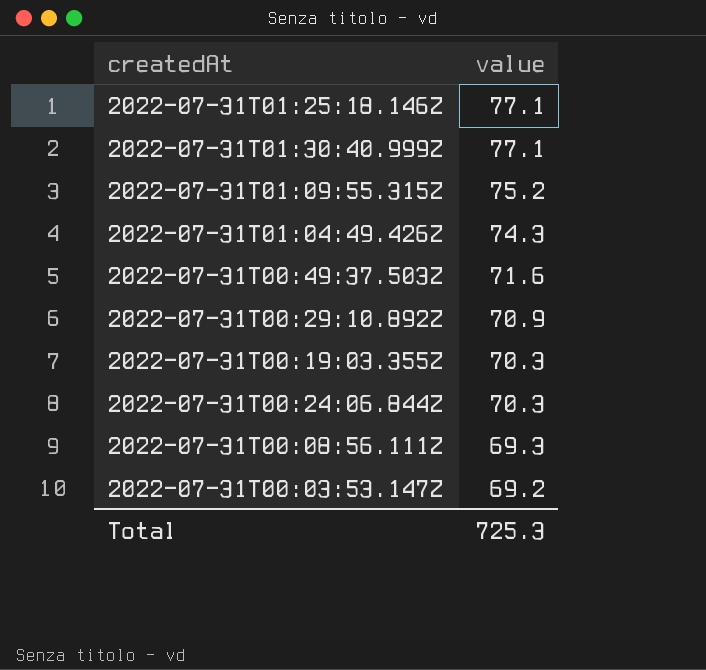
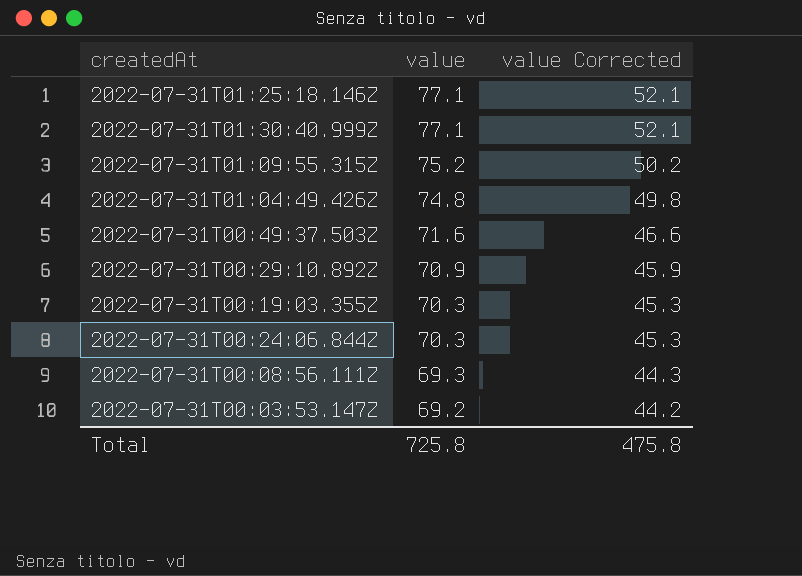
column value Corrected | formula: none -> [value] - 25
2022-07-31T01:04:49.426Z | value: 74.3 -> 74.8
Total | value: 725.3 -> 725.8

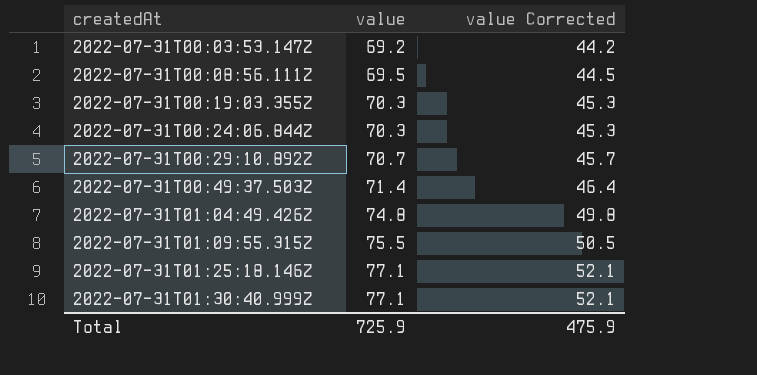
row order: value descending -> createdAt ascending
2022-07-31T00:08:56.111Z | value: 69.3 -> 69.5
2022-07-31T00:08:56.111Z | value Corrected: 44.3 -> 44.5
2022-07-31T00:29:10.892Z | value: 70.9 -> 70.7
2022-07-31T00:29:10.892Z | value Corrected: 45.9 -> 45.7
2022-07-31T00:49:37.503Z | value: 71.6 -> 71.4
2022-07-31T00:49:37.503Z | value Corrected: 46.6 -> 46.4
2022-07-31T01:09:55.315Z | value: 75.2 -> 75.5
2022-07-31T01:09:55.315Z | value Corrected: 50.2 -> 50.5
Total | value: 725.8 -> 725.9
Total | value Corrected: 475.8 -> 475.9

